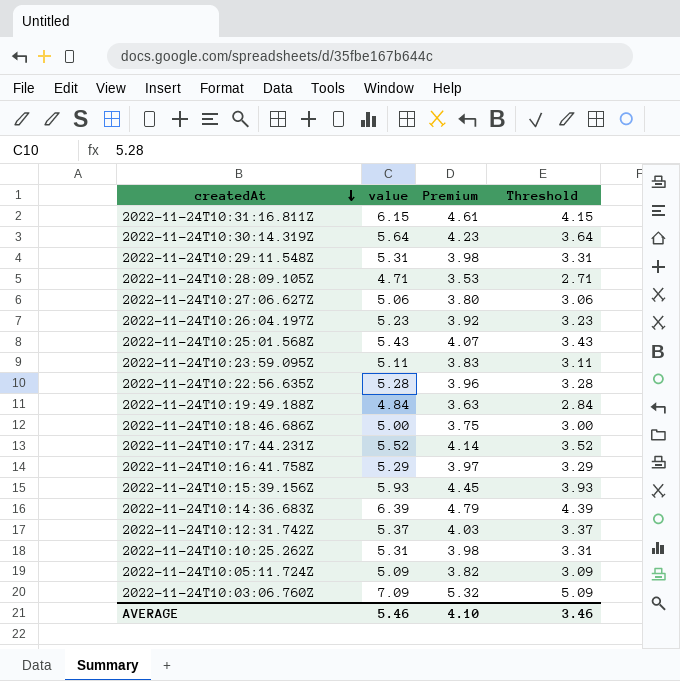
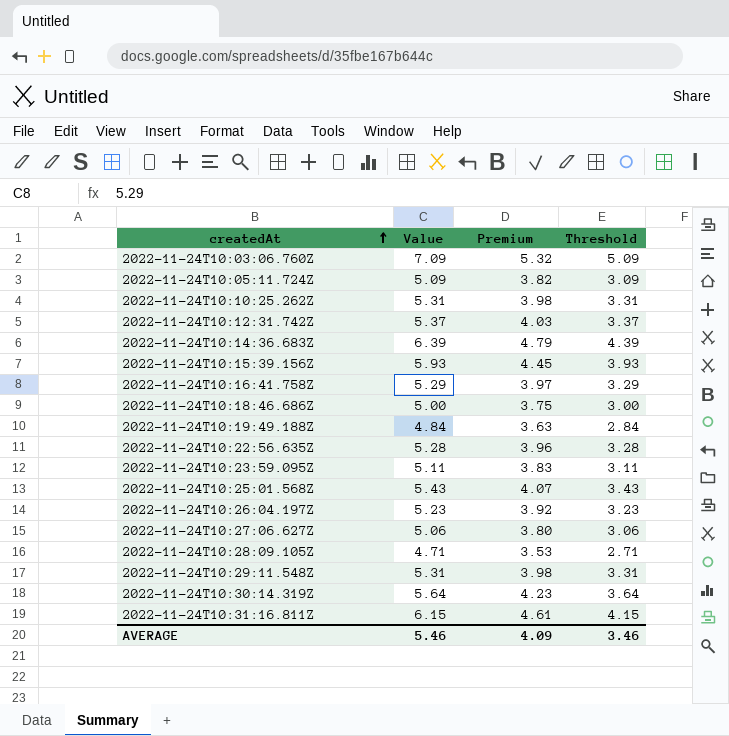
row order: createdAt descending -> createdAt ascending
column name: value -> Value
row 2022-11-24T10:17:44.231Z: 5.52 | 4.14 | 3.52 -> none
AVERAGE | Premium: 4.10 -> 4.09

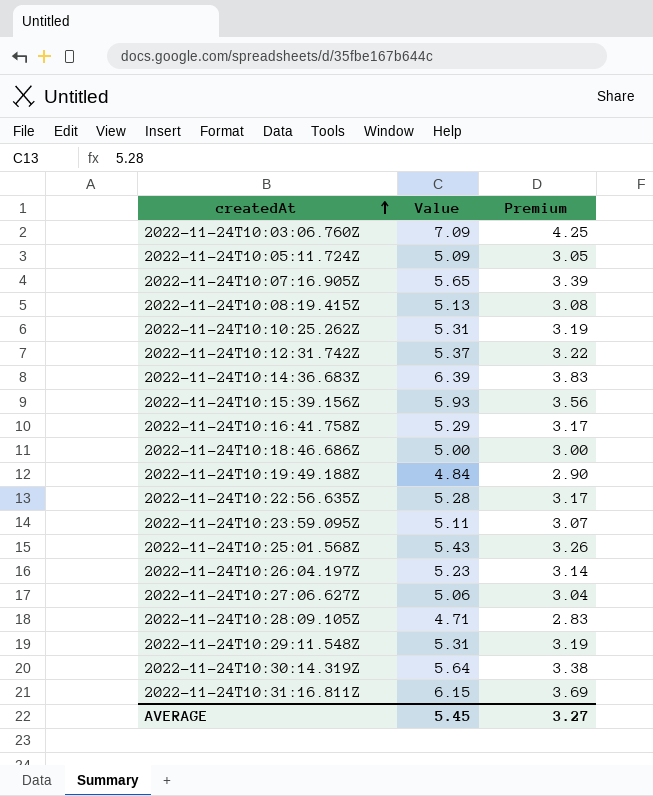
column Threshold | formula: [Value] - 2 -> none
column Premium | formula: [Value] * 0.75 -> [Value] * 0.6
row 2022-11-24T10:07:16.905Z: none -> 5.65 | 3.39
row 2022-11-24T10:08:19.415Z: none -> 5.13 | 3.08
AVERAGE | Value: 5.46 -> 5.45
AVERAGE | Premium: 4.09 -> 3.27

